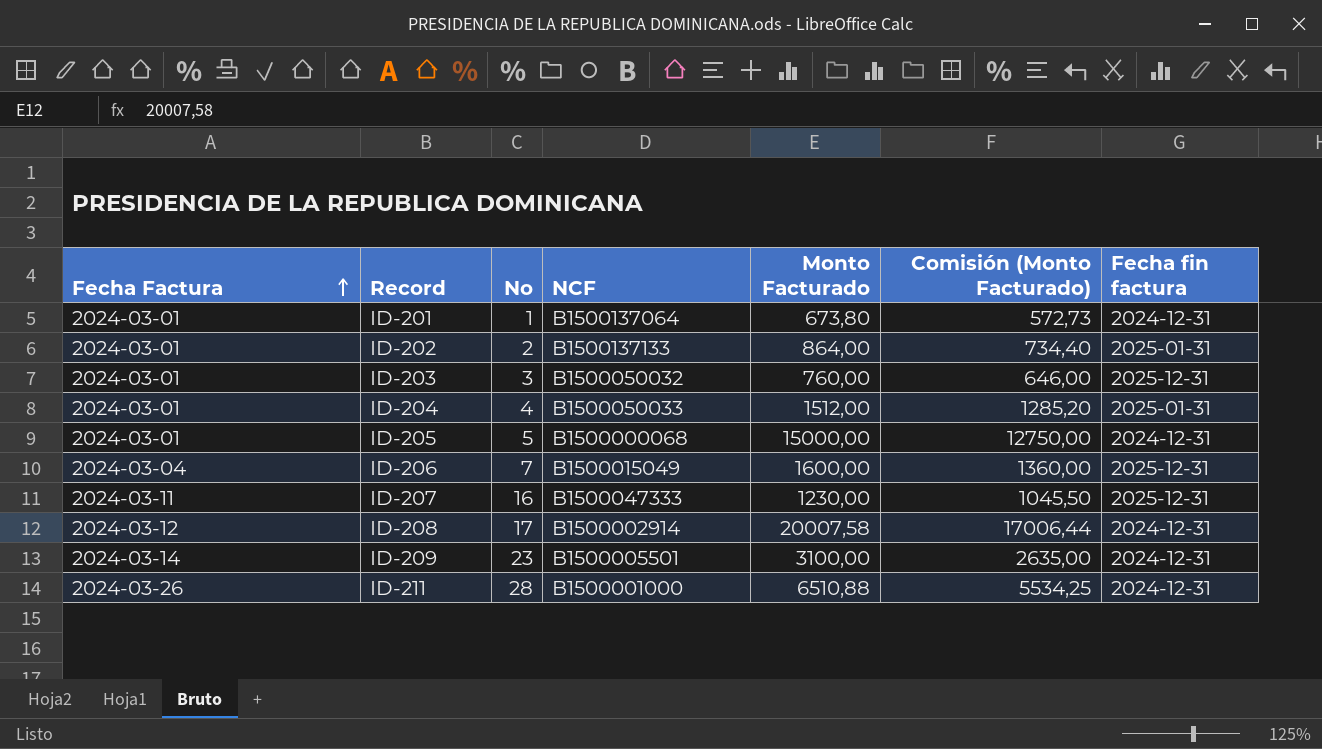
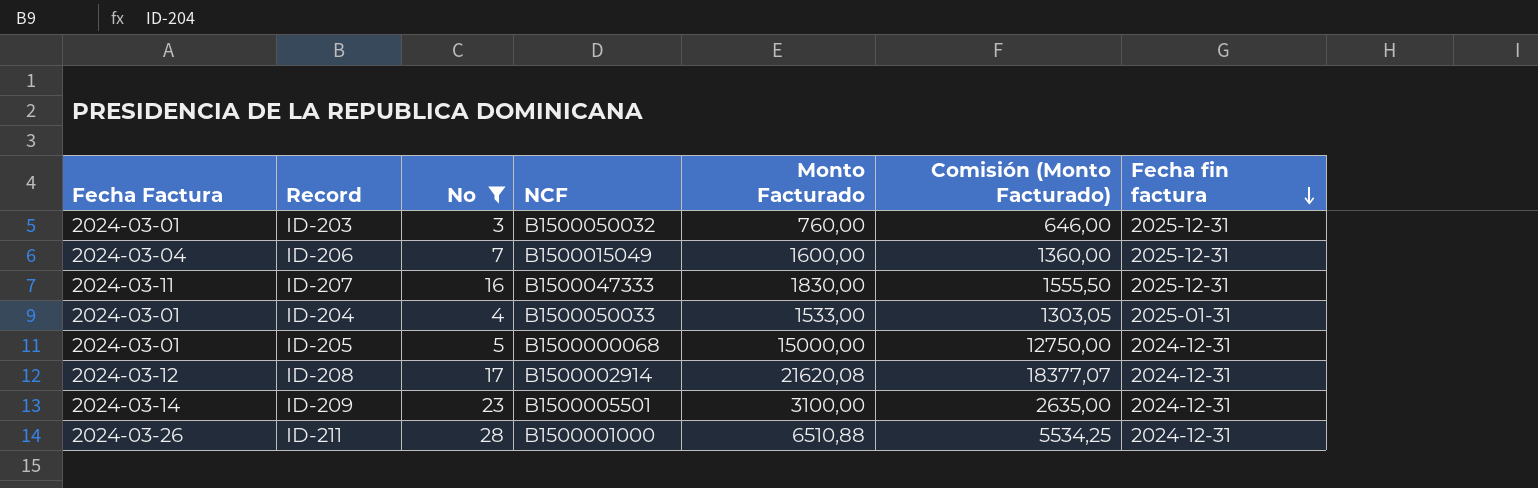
filter: none -> No >= 3
row order: Fecha Factura ascending -> Fecha fin factura descending
ID-207 | Monto Facturado: 1230,00 -> 1830,00
ID-207 | Comisión (Monto Facturado): 1045,50 -> 1555,50
ID-204 | Monto Facturado: 1512,00 -> 1533,00
ID-204 | Comisión (Monto Facturado): 1285,20 -> 1303,05
ID-208 | Monto Facturado: 20007,58 -> 21620,08
ID-208 | Comisión (Monto Facturado): 17006,44 -> 18377,07

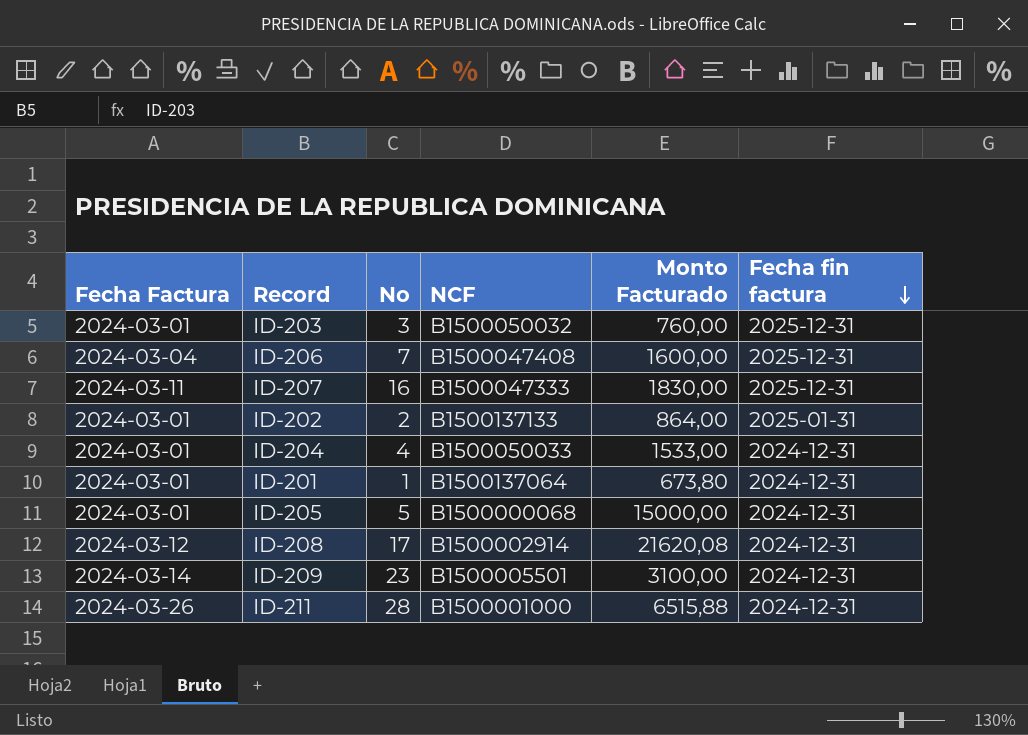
filter: No >= 3 -> none
column Comisión (Monto Facturado) | formula: [Monto Facturado] * 0,85 -> none
ID-206 | NCF: B1500015049 -> B1500047408
ID-204 | Fecha fin factura: 2025-01-31 -> 2024-12-31
ID-211 | Monto Facturado: 6510,88 -> 6515,88

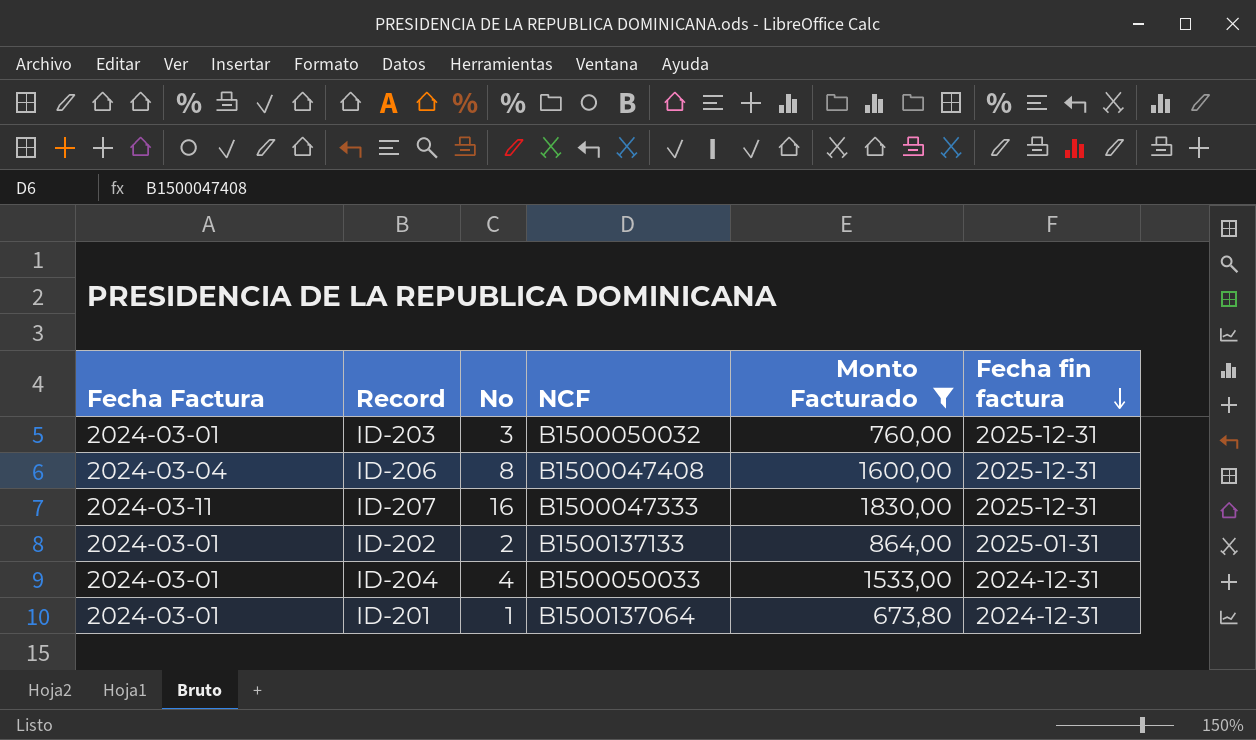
filter: none -> Monto Facturado <= 1830,00
ID-206 | No: 7 -> 8

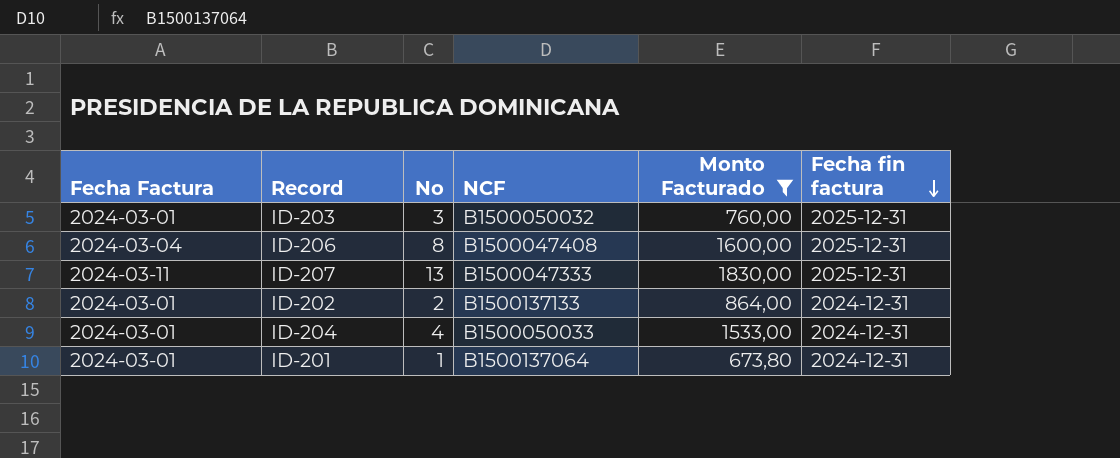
ID-207 | No: 16 -> 13
ID-202 | Fecha fin factura: 2025-01-31 -> 2024-12-31

